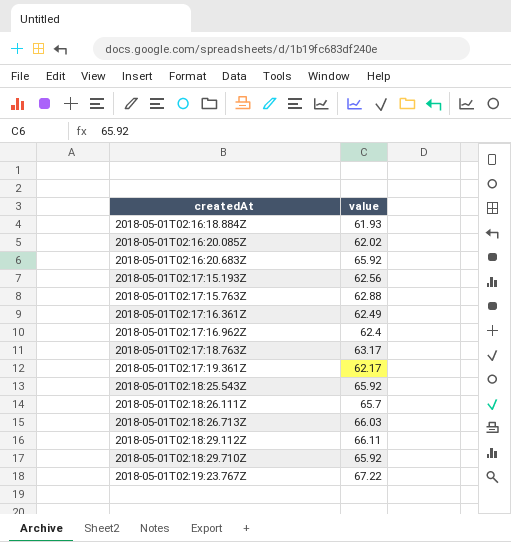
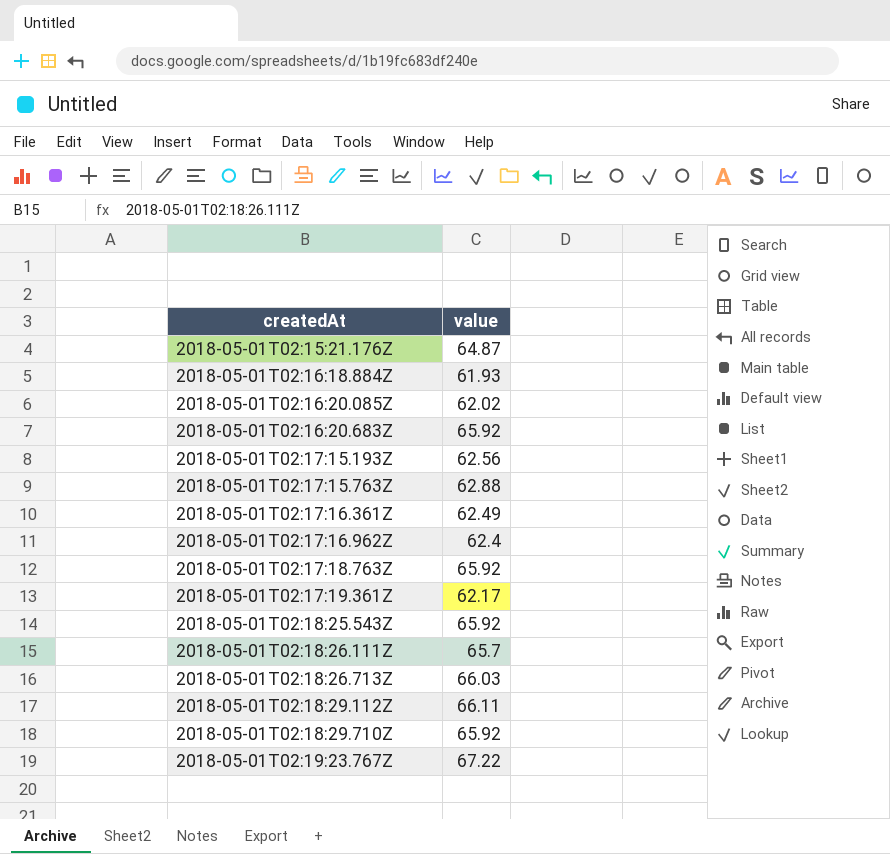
row 2018-05-01T02:15:21.176Z: none -> 64.87
2018-05-01T02:17:18.763Z | value: 63.17 -> 65.92

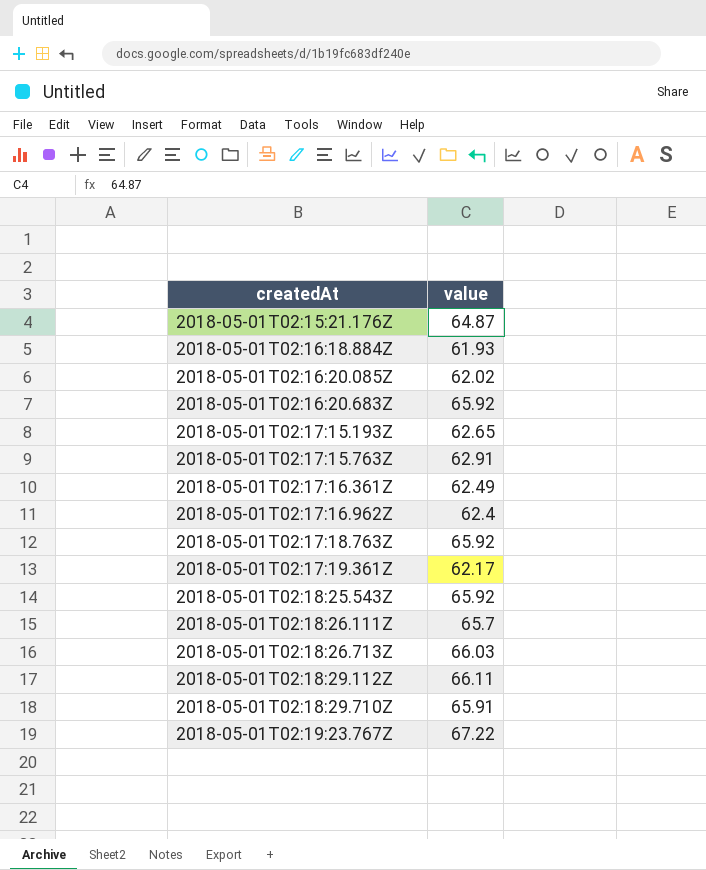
2018-05-01T02:17:15.193Z | value: 62.56 -> 62.65
2018-05-01T02:17:15.763Z | value: 62.88 -> 62.91
2018-05-01T02:18:29.710Z | value: 65.92 -> 65.91

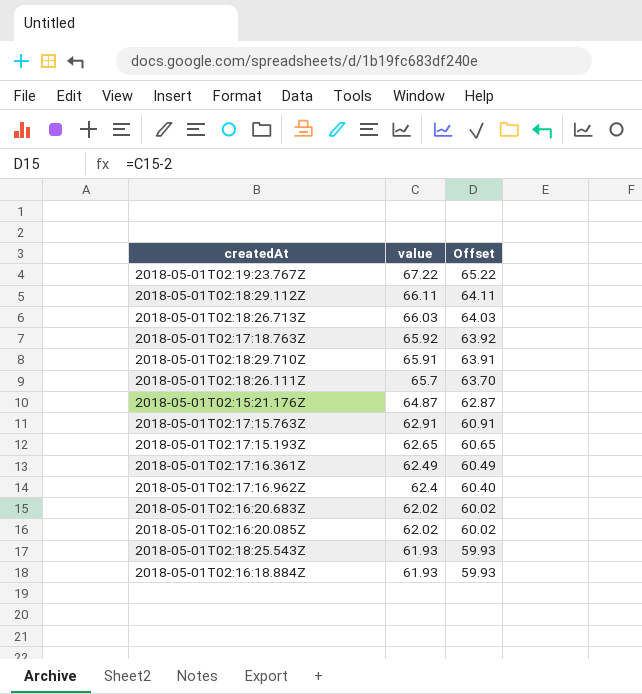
row order: createdAt ascending -> value descending
column Offset | formula: none -> [value] - 2
row 2018-05-01T02:17:19.361Z: 62.17 -> none
2018-05-01T02:16:20.683Z | value: 65.92 -> 62.02
2018-05-01T02:18:25.543Z | value: 65.92 -> 61.93

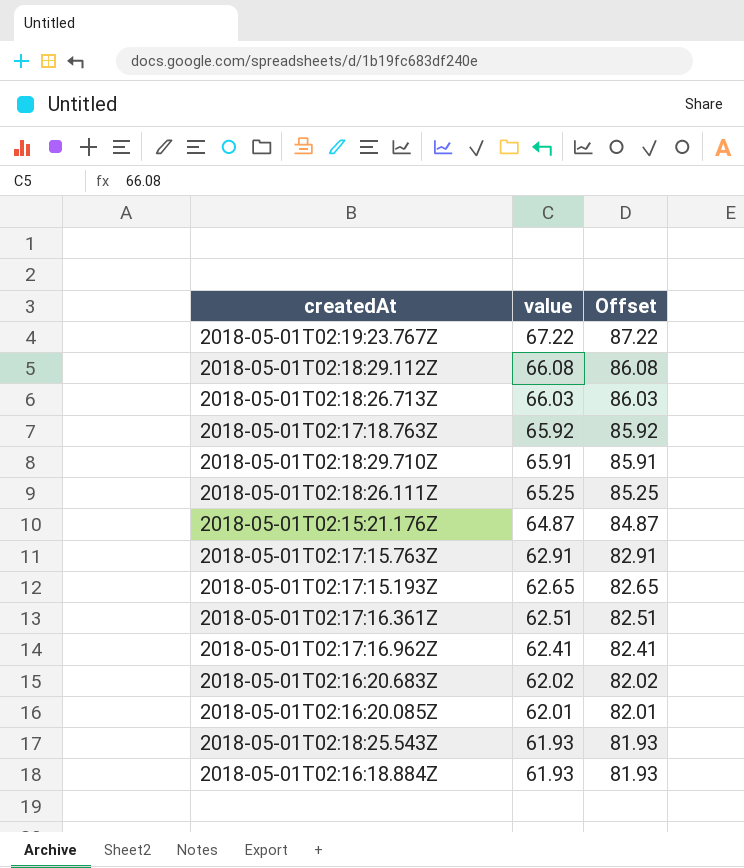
column Offset | formula: [value] - 2 -> [value] + 20
2018-05-01T02:18:29.112Z | value: 66.11 -> 66.08
2018-05-01T02:18:26.111Z | value: 65.7 -> 65.25
2018-05-01T02:17:16.361Z | value: 62.49 -> 62.51
2018-05-01T02:17:16.962Z | value: 62.4 -> 62.41
2018-05-01T02:16:20.085Z | value: 62.02 -> 62.01

